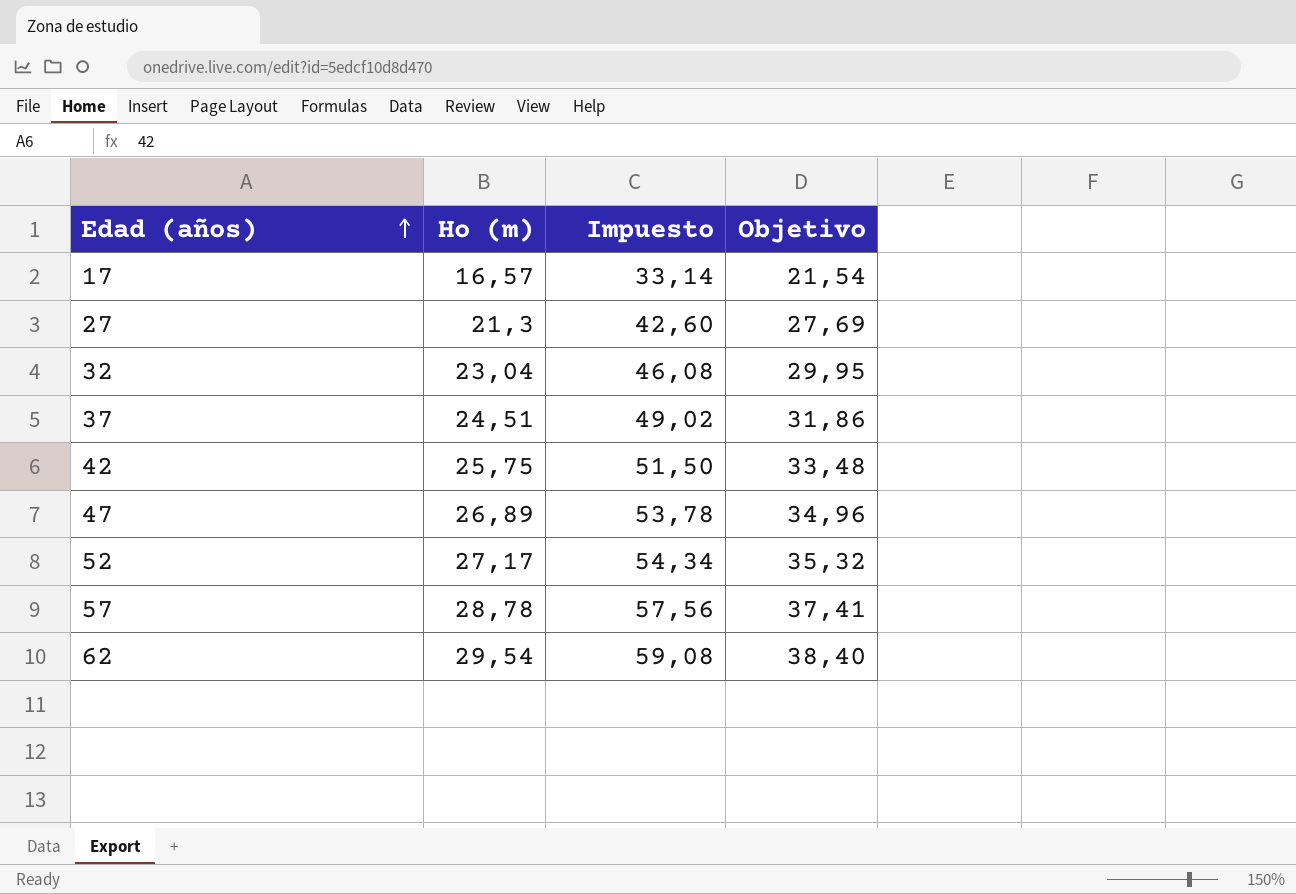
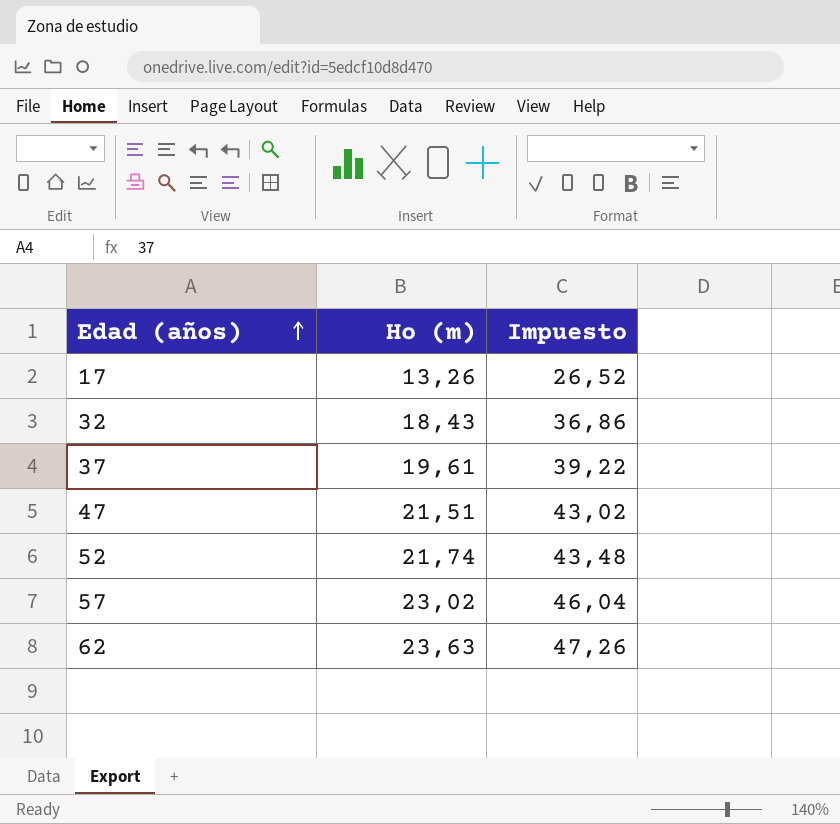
column Objetivo | formula: [Ho (m)] * 1,3 -> none
row 27: 21,3 | 42,60 | 27,69 -> none
row 42: 25,75 | 51,50 | 33,48 -> none
17 | Ho (m): 16,57 -> 13,26
17 | Impuesto: 33,14 -> 26,52
32 | Ho (m): 23,04 -> 18,43
32 | Impuesto: 46,08 -> 36,86
37 | Ho (m): 24,51 -> 19,61
37 | Impuesto: 49,02 -> 39,22
47 | Ho (m): 26,89 -> 21,51
47 | Impuesto: 53,78 -> 43,02
52 | Ho (m): 27,17 -> 21,74
52 | Impuesto: 54,34 -> 43,48
57 | Ho (m): 28,78 -> 23,02
57 | Impuesto: 57,56 -> 46,04
62 | Ho (m): 29,54 -> 23,63
62 | Impuesto: 59,08 -> 47,26

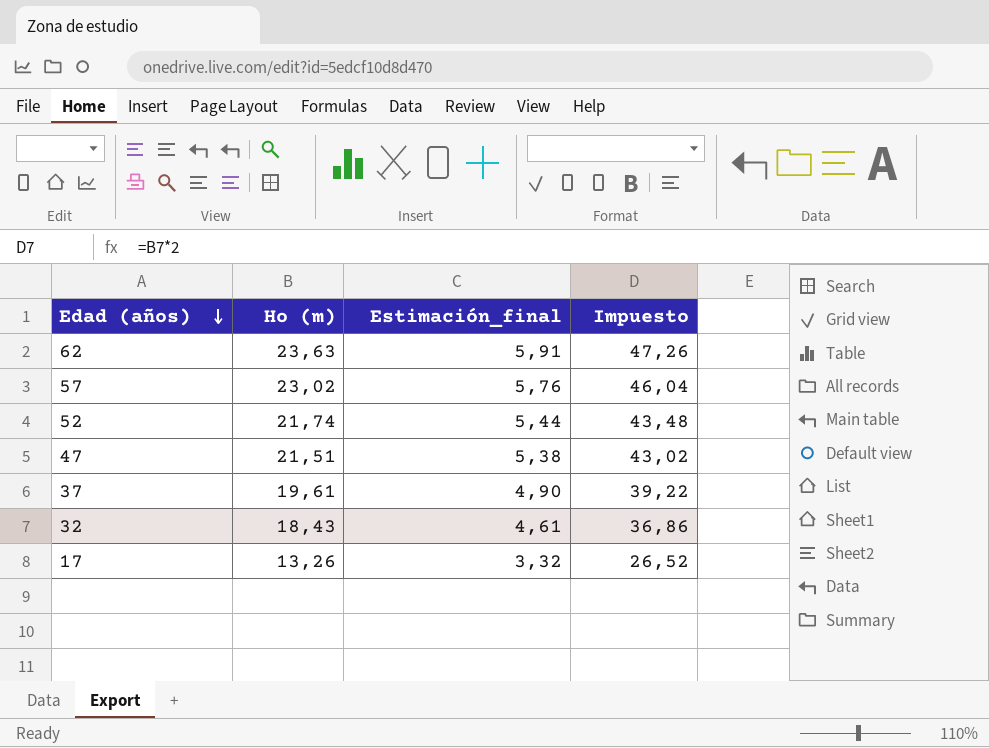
row order: Edad (años) ascending -> Edad (años) descending
column Estimación_final | formula: none -> [Ho (m)] * 0,25

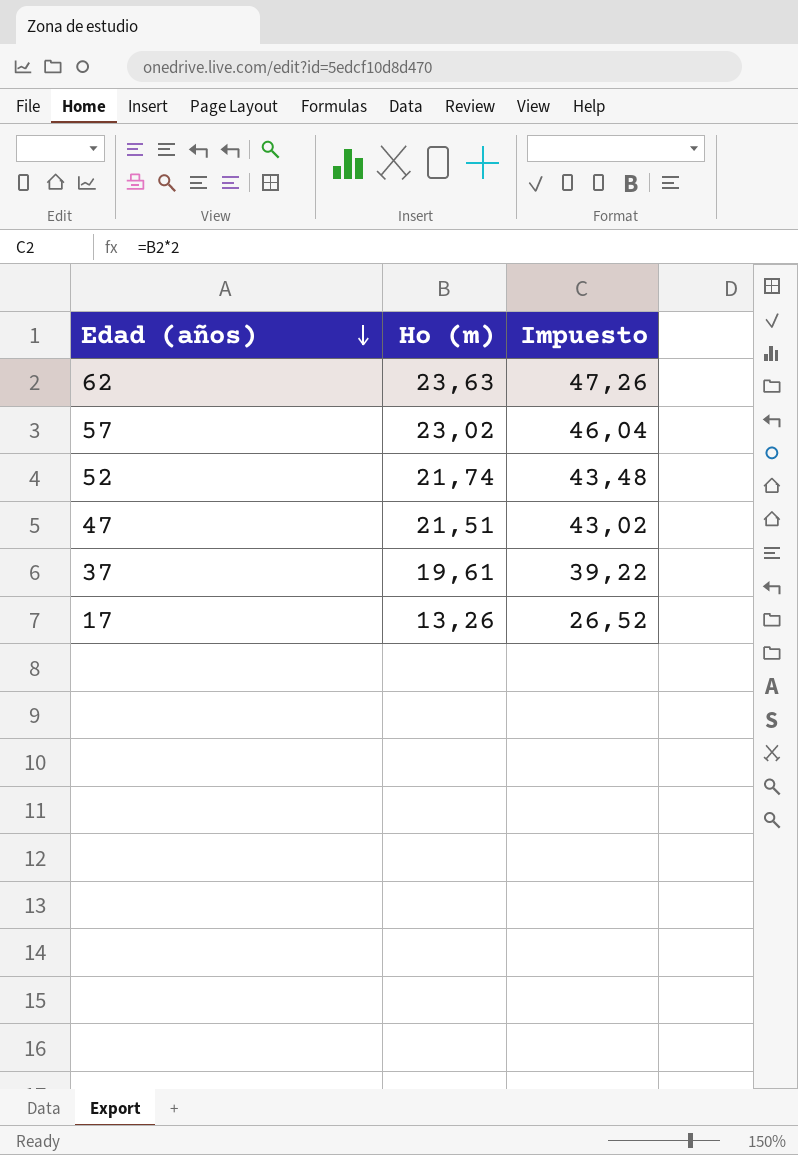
column Estimación_final | formula: [Ho (m)] * 0,25 -> none
row 32: 18,43 | 4,61 | 36,86 -> none

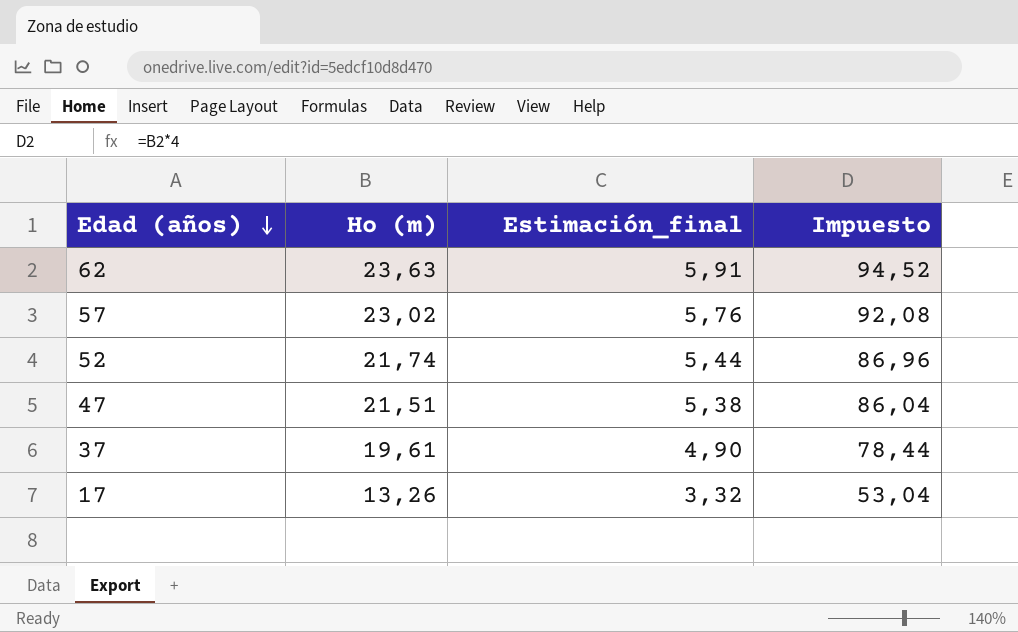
column Estimación_final | formula: none -> [Ho (m)] * 0,25
column Impuesto | formula: [Ho (m)] * 2 -> [Ho (m)] * 4

